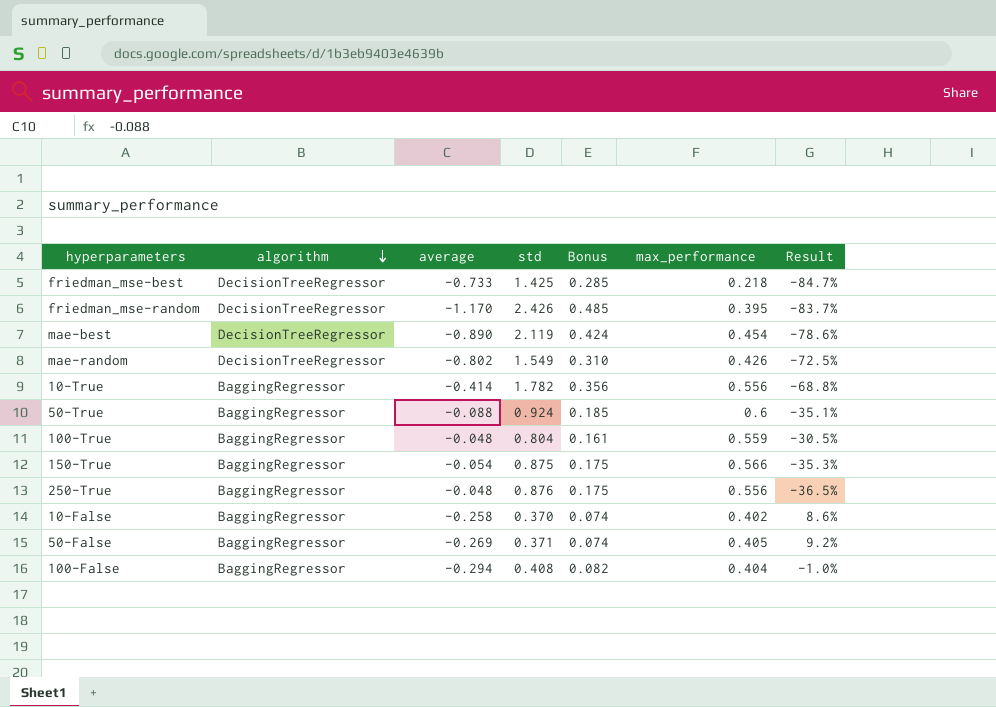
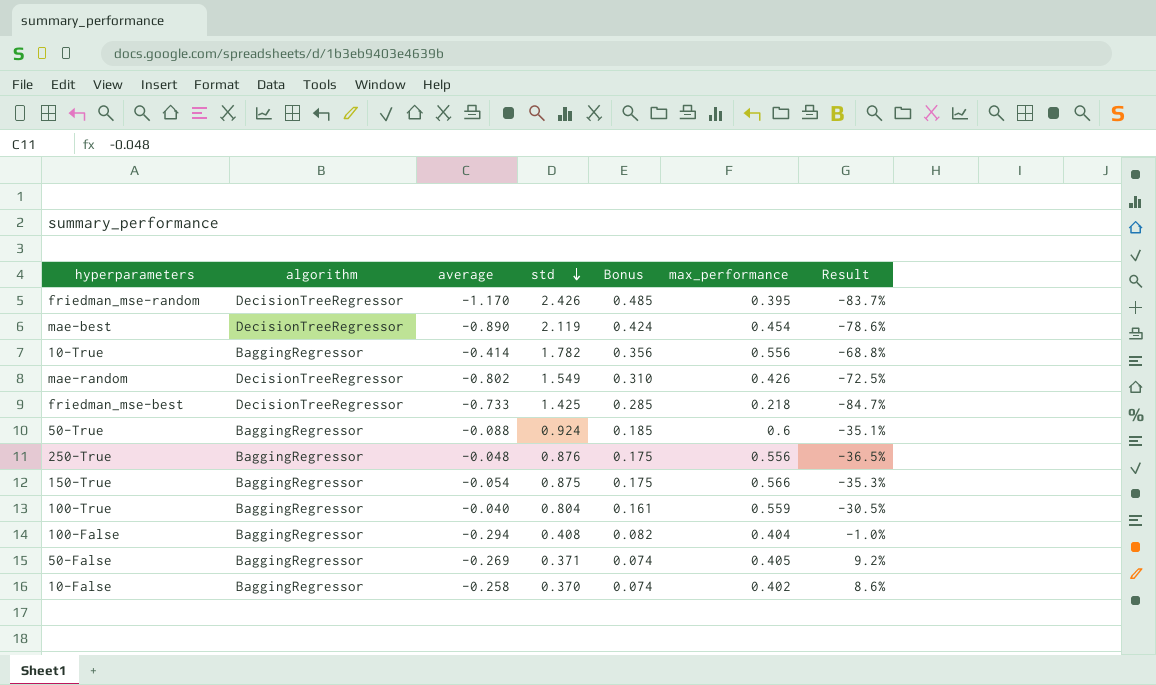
row order: algorithm descending -> std descending
100-True | average: -0.048 -> -0.040

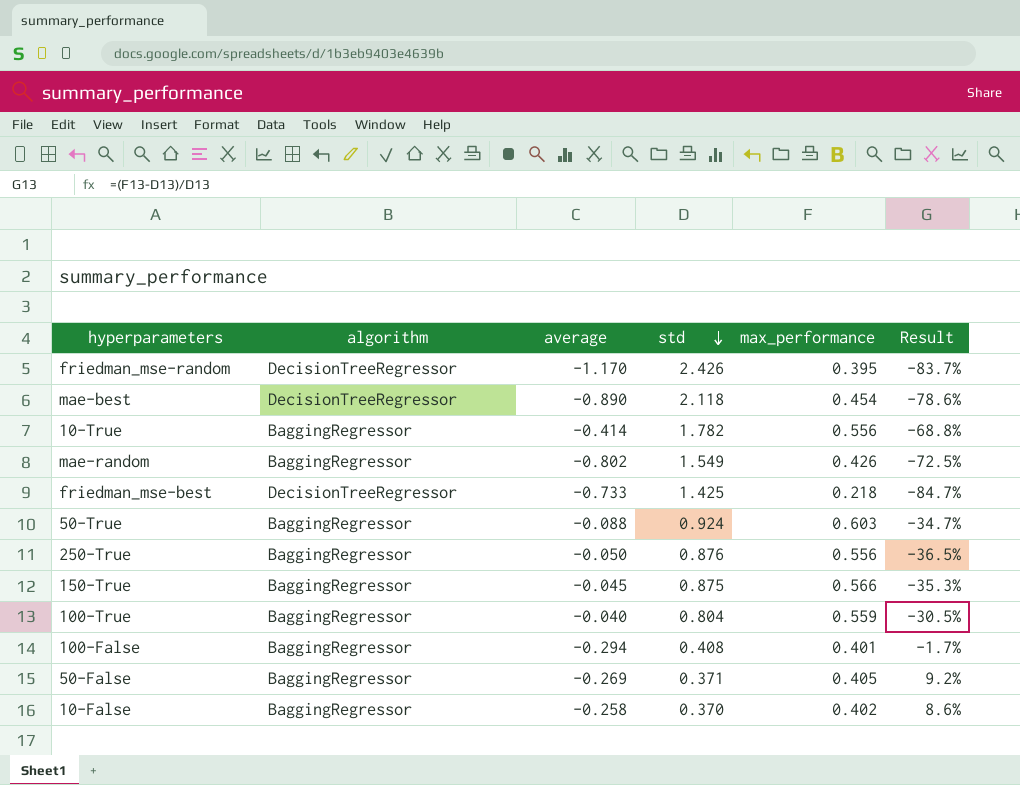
column Bonus | formula: [std] * 0.2 -> none
mae-best | std: 2.119 -> 2.118
mae-random | algorithm: DecisionTreeRegressor -> BaggingRegressor
50-True | max_performance: 0.6 -> 0.603
50-True | Result: -35.1% -> -34.7%
250-True | average: -0.048 -> -0.050
150-True | average: -0.054 -> -0.045
100-False | max_performance: 0.404 -> 0.401
100-False | Result: -1.0% -> -1.7%

